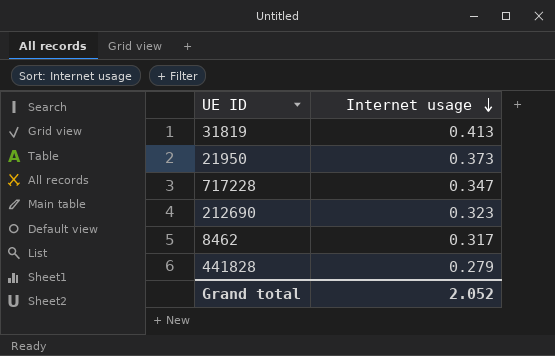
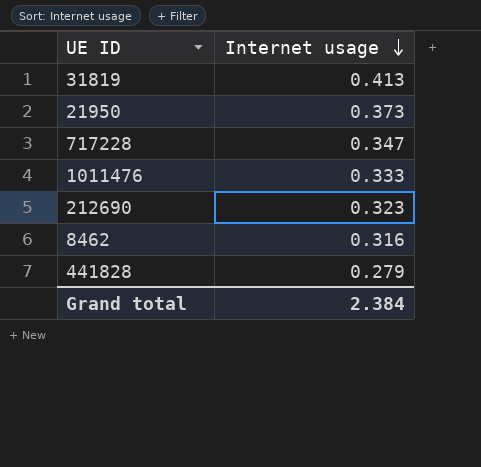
row 1011476: none -> 0.333
8462 | Internet usage: 0.317 -> 0.316
Grand total | Internet usage: 2.052 -> 2.384

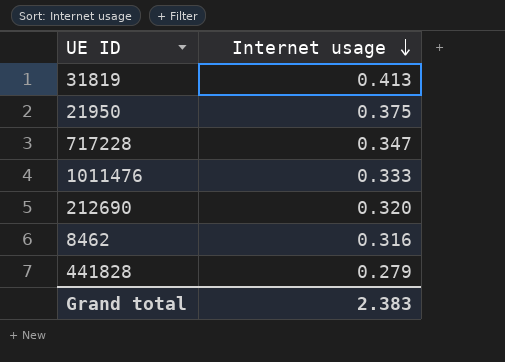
21950 | Internet usage: 0.373 -> 0.375
212690 | Internet usage: 0.323 -> 0.320
Grand total | Internet usage: 2.384 -> 2.383

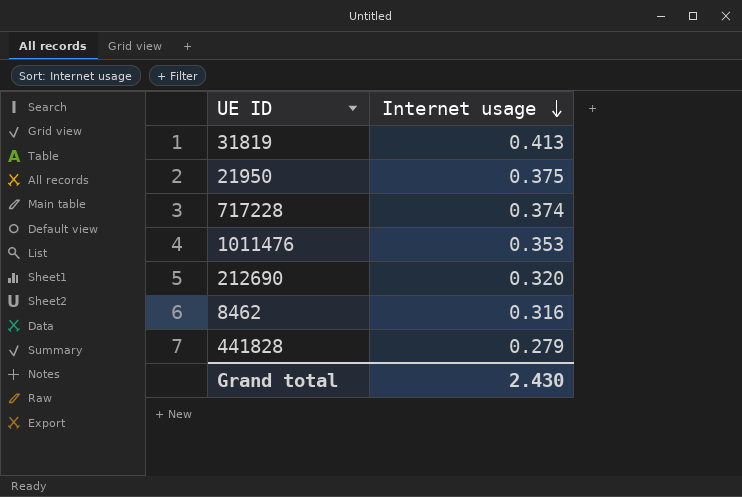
717228 | Internet usage: 0.347 -> 0.374
1011476 | Internet usage: 0.333 -> 0.353
Grand total | Internet usage: 2.383 -> 2.430

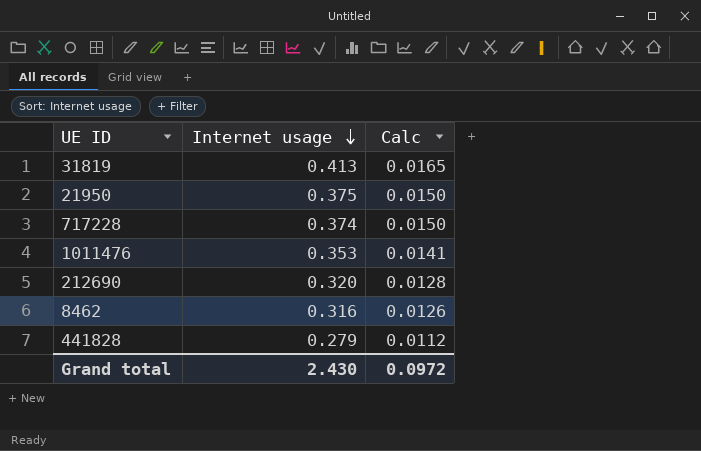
column Calc | formula: none -> [Internet usage] * 0.04

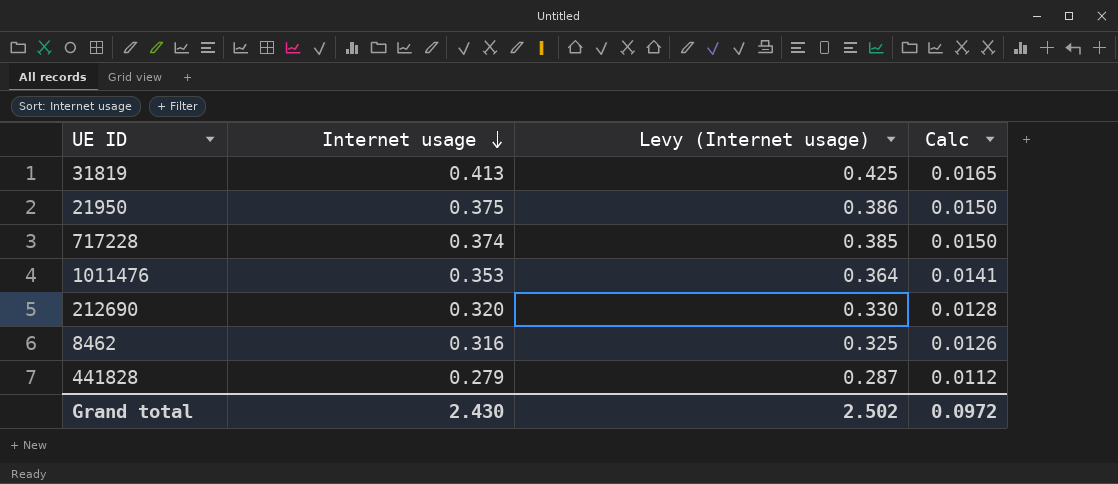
column Levy (Internet usage) | formula: none -> [Internet usage] * 1.03

